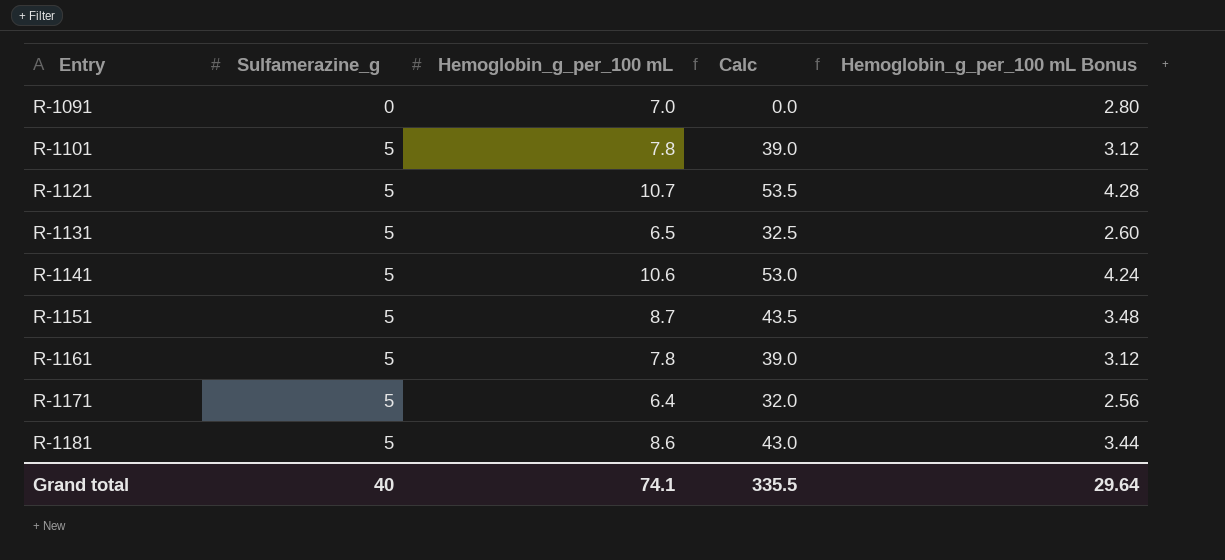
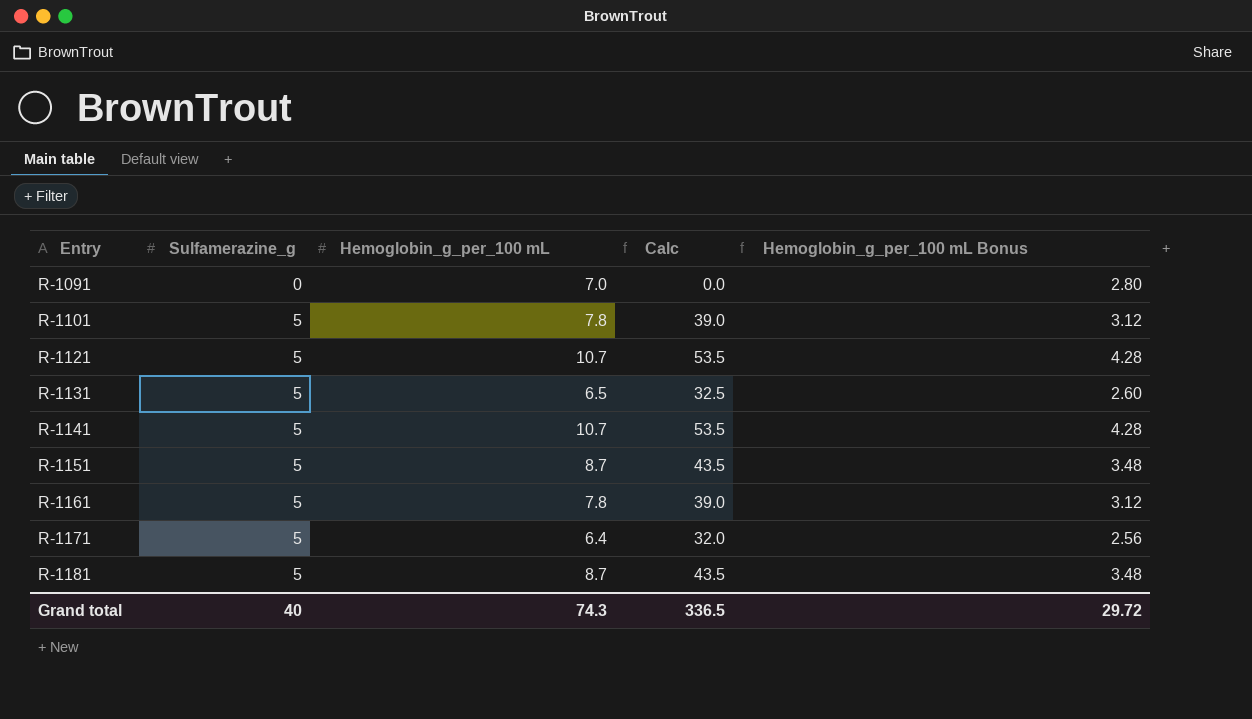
R-1141 | Hemoglobin_g_per_100 mL: 10.6 -> 10.7
R-1141 | Calc: 53.0 -> 53.5
R-1141 | Hemoglobin_g_per_100 mL Bonus: 4.24 -> 4.28
R-1181 | Hemoglobin_g_per_100 mL: 8.6 -> 8.7
R-1181 | Calc: 43.0 -> 43.5
R-1181 | Hemoglobin_g_per_100 mL Bonus: 3.44 -> 3.48
Grand total | Hemoglobin_g_per_100 mL: 74.1 -> 74.3
Grand total | Calc: 335.5 -> 336.5
Grand total | Hemoglobin_g_per_100 mL Bonus: 29.64 -> 29.72

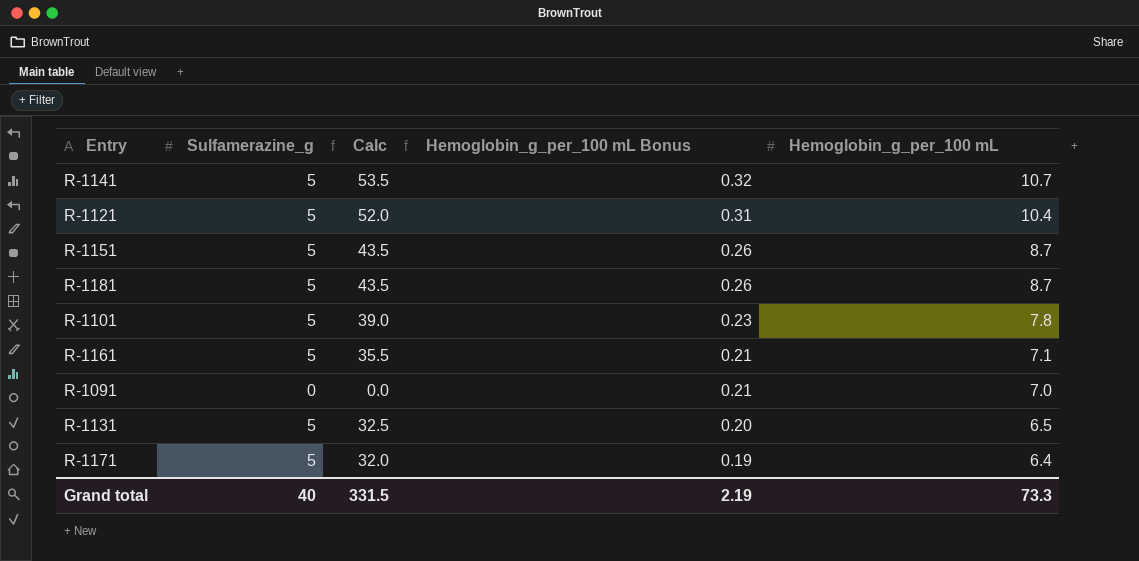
row order: Entry ascending -> Hemoglobin_g_per_100 mL Bonus descending
column Hemoglobin_g_per_100 mL Bonus | formula: [Hemoglobin_g_per_100 mL] * 0.4 -> [Hemoglobin_g_per_100 mL] * 0.03
column Hemoglobin_g_per_100 mL | position: 3 -> 5
R-1121 | Calc: 53.5 -> 52.0
R-1121 | Hemoglobin_g_per_100 mL: 10.7 -> 10.4
R-1161 | Calc: 39.0 -> 35.5
R-1161 | Hemoglobin_g_per_100 mL: 7.8 -> 7.1
Grand total | Calc: 336.5 -> 331.5
Grand total | Hemoglobin_g_per_100 mL Bonus: 29.72 -> 2.19
Grand total | Hemoglobin_g_per_100 mL: 74.3 -> 73.3

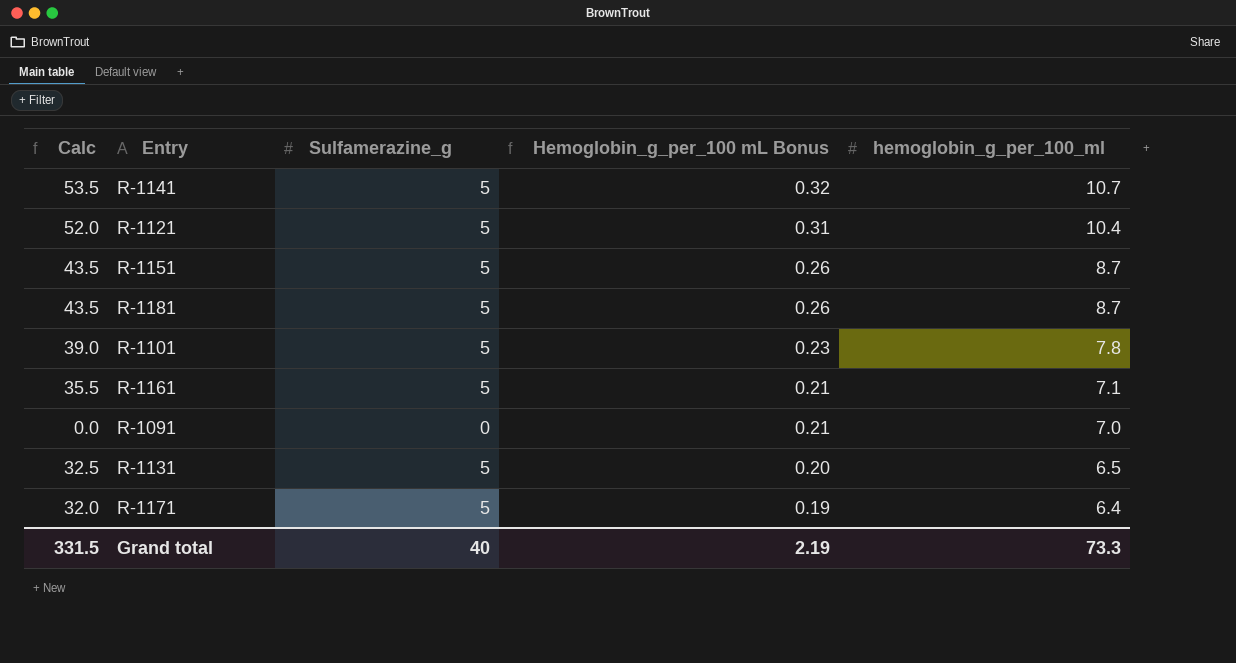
column Calc | position: 3 -> 1
column name: Hemoglobin_g_per_100 mL -> hemoglobin_g_per_100_ml

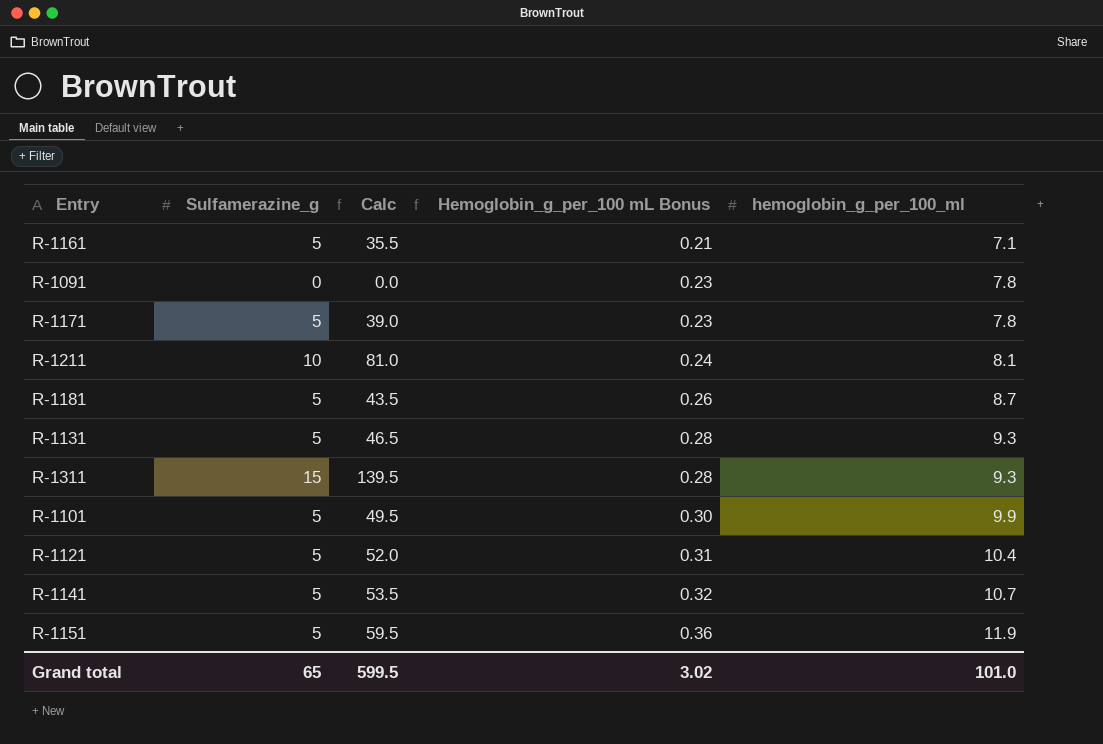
row order: Hemoglobin_g_per_100 mL Bonus descending -> Hemoglobin_g_per_100 mL Bonus ascending
column Calc | position: 1 -> 3
R-1091 | Hemoglobin_g_per_100 mL Bonus: 0.21 -> 0.23
R-1091 | hemoglobin_g_per_100_ml: 7.0 -> 7.8
R-1171 | Calc: 32.0 -> 39.0
R-1171 | Hemoglobin_g_per_100 mL Bonus: 0.19 -> 0.23
R-1171 | hemoglobin_g_per_100_ml: 6.4 -> 7.8
row R-1211: none -> 10 | 81.0 | 0.24 | 8.1
R-1131 | Calc: 32.5 -> 46.5
R-1131 | Hemoglobin_g_per_100 mL Bonus: 0.20 -> 0.28
R-1131 | hemoglobin_g_per_100_ml: 6.5 -> 9.3
row R-1311: none -> 15 | 139.5 | 0.28 | 9.3
R-1101 | Calc: 39.0 -> 49.5
R-1101 | Hemoglobin_g_per_100 mL Bonus: 0.23 -> 0.30
R-1101 | hemoglobin_g_per_100_ml: 7.8 -> 9.9
R-1151 | Calc: 43.5 -> 59.5
R-1151 | Hemoglobin_g_per_100 mL Bonus: 0.26 -> 0.36
R-1151 | hemoglobin_g_per_100_ml: 8.7 -> 11.9
Grand total | Sulfamerazine_g: 40 -> 65
Grand total | Calc: 331.5 -> 599.5
Grand total | Hemoglobin_g_per_100 mL Bonus: 2.19 -> 3.02
Grand total | hemoglobin_g_per_100_ml: 73.3 -> 101.0

